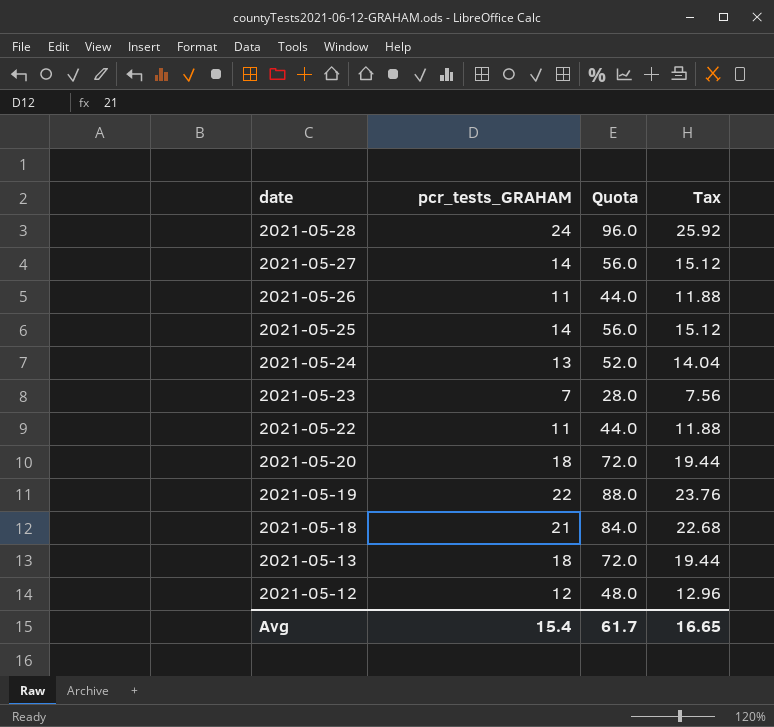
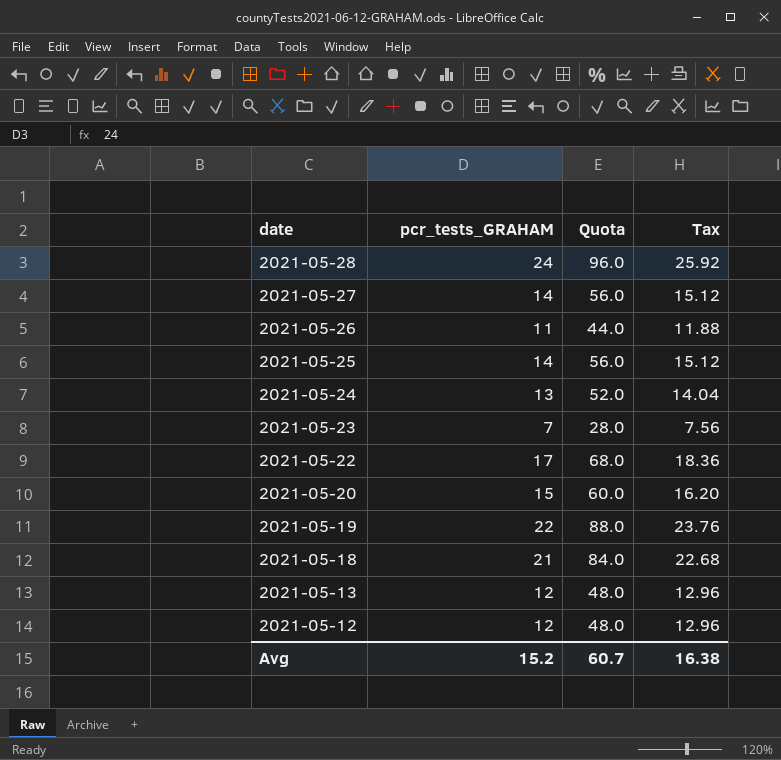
2021-05-22 | pcr_tests_GRAHAM: 11 -> 17
2021-05-22 | Quota: 44.0 -> 68.0
2021-05-22 | Tax: 11.88 -> 18.36
2021-05-20 | pcr_tests_GRAHAM: 18 -> 15
2021-05-20 | Quota: 72.0 -> 60.0
2021-05-20 | Tax: 19.44 -> 16.20
2021-05-13 | pcr_tests_GRAHAM: 18 -> 12
2021-05-13 | Quota: 72.0 -> 48.0
2021-05-13 | Tax: 19.44 -> 12.96
Avg | pcr_tests_GRAHAM: 15.4 -> 15.2
Avg | Quota: 61.7 -> 60.7
Avg | Tax: 16.65 -> 16.38

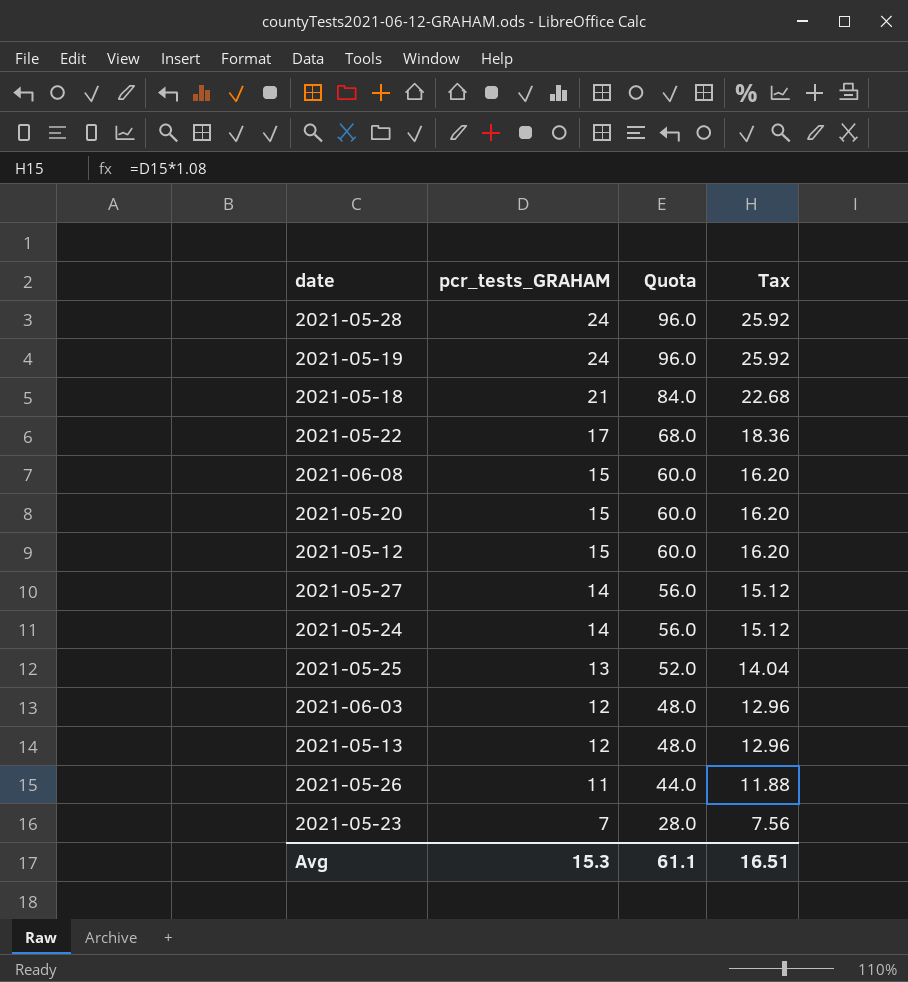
row order: date descending -> pcr_tests_GRAHAM descending
2021-05-19 | pcr_tests_GRAHAM: 22 -> 24
2021-05-19 | Quota: 88.0 -> 96.0
2021-05-19 | Tax: 23.76 -> 25.92
row 2021-06-08: none -> 15 | 60.0 | 16.20
2021-05-12 | pcr_tests_GRAHAM: 12 -> 15
2021-05-12 | Quota: 48.0 -> 60.0
2021-05-12 | Tax: 12.96 -> 16.20
2021-05-24 | pcr_tests_GRAHAM: 13 -> 14
2021-05-24 | Quota: 52.0 -> 56.0
2021-05-24 | Tax: 14.04 -> 15.12
2021-05-25 | pcr_tests_GRAHAM: 14 -> 13
2021-05-25 | Quota: 56.0 -> 52.0
2021-05-25 | Tax: 15.12 -> 14.04
row 2021-06-03: none -> 12 | 48.0 | 12.96
Avg | pcr_tests_GRAHAM: 15.2 -> 15.3
Avg | Quota: 60.7 -> 61.1
Avg | Tax: 16.38 -> 16.51

